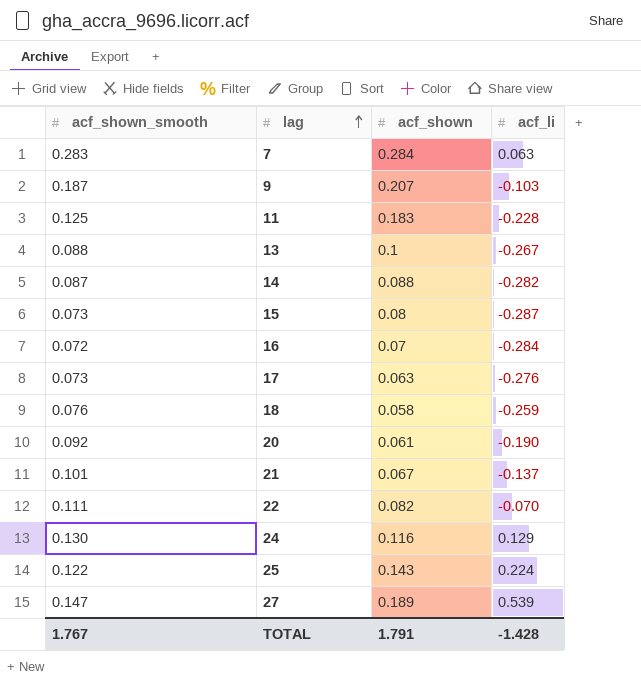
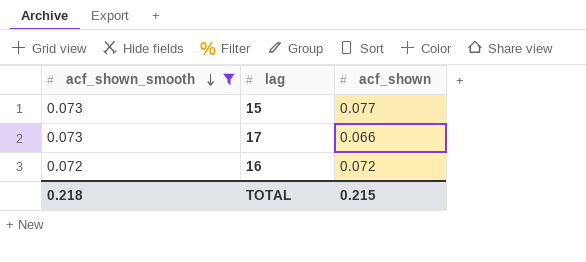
filter: none -> acf_shown_smooth <= 0.073
row order: lag ascending -> acf_shown_smooth descending
column acf_li | position: 4 -> none
15 | acf_shown: 0.08 -> 0.077
17 | acf_shown: 0.063 -> 0.066
16 | acf_shown: 0.07 -> 0.072
TOTAL | acf_shown_smooth: 1.767 -> 0.218
TOTAL | acf_shown: 1.791 -> 0.215

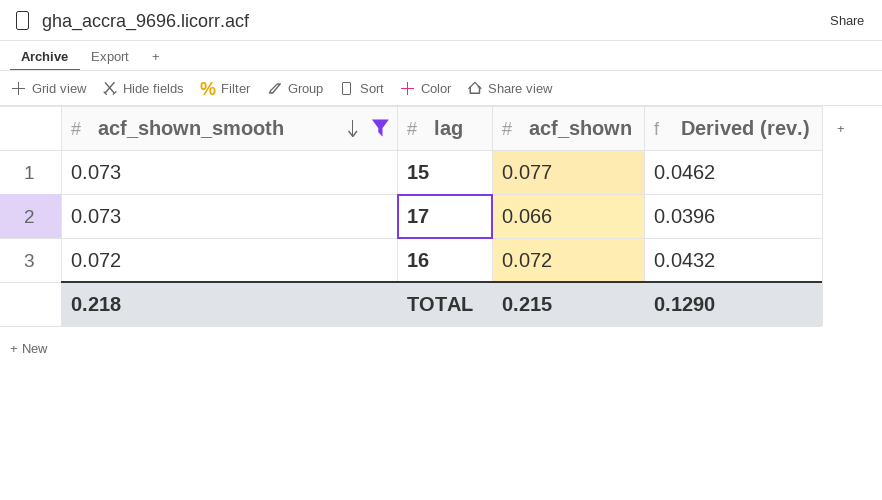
column Derived (rev.) | formula: none -> [acf_shown] * 0.6

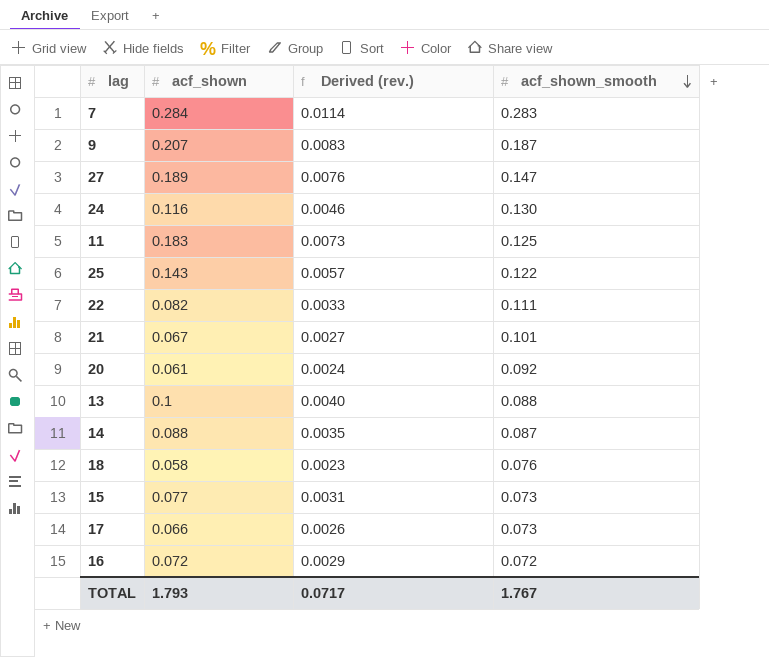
filter: acf_shown_smooth <= 0.073 -> none
column Derived (rev.) | formula: [acf_shown] * 0.6 -> [acf_shown] * 0.04
column acf_shown_smooth | position: 1 -> 4
TOTAL | acf_shown: 0.215 -> 1.793
TOTAL | Derived (rev.): 0.1290 -> 0.0717
TOTAL | acf_shown_smooth: 0.218 -> 1.767

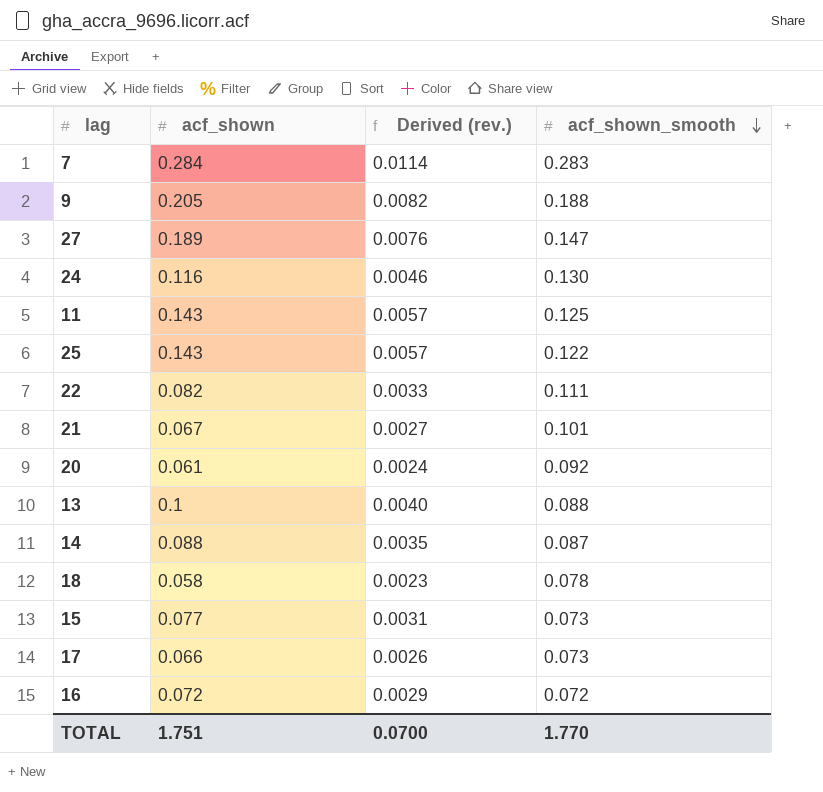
9 | acf_shown: 0.207 -> 0.205
9 | Derived (rev.): 0.0083 -> 0.0082
9 | acf_shown_smooth: 0.187 -> 0.188
11 | acf_shown: 0.183 -> 0.143
11 | Derived (rev.): 0.0073 -> 0.0057
18 | acf_shown_smooth: 0.076 -> 0.078
TOTAL | acf_shown: 1.793 -> 1.751
TOTAL | Derived (rev.): 0.0717 -> 0.0700
TOTAL | acf_shown_smooth: 1.767 -> 1.770

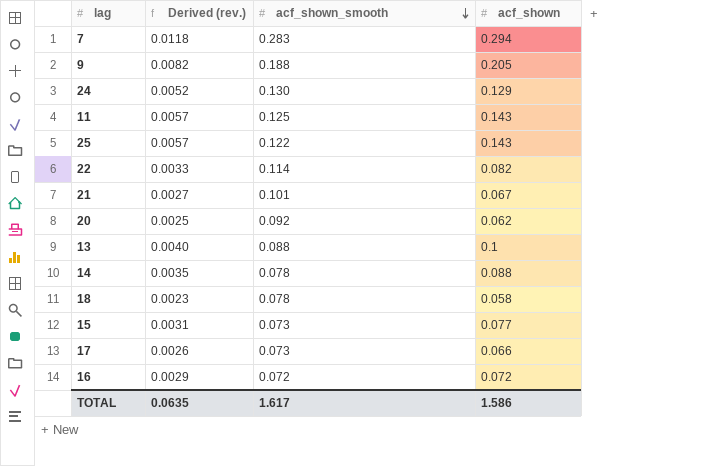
column acf_shown | position: 2 -> 4
row 27: 0.189 | 0.0076 | 0.147 -> none
7 | Derived (rev.): 0.0114 -> 0.0118
7 | acf_shown: 0.284 -> 0.294
24 | Derived (rev.): 0.0046 -> 0.0052
24 | acf_shown: 0.116 -> 0.129
22 | acf_shown_smooth: 0.111 -> 0.114
20 | Derived (rev.): 0.0024 -> 0.0025
20 | acf_shown: 0.061 -> 0.062
14 | acf_shown_smooth: 0.087 -> 0.078
TOTAL | Derived (rev.): 0.0700 -> 0.0635
TOTAL | acf_shown_smooth: 1.770 -> 1.617
TOTAL | acf_shown: 1.751 -> 1.586

